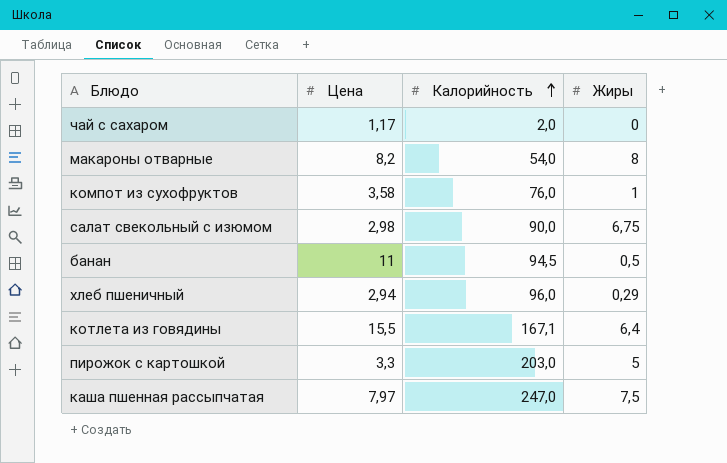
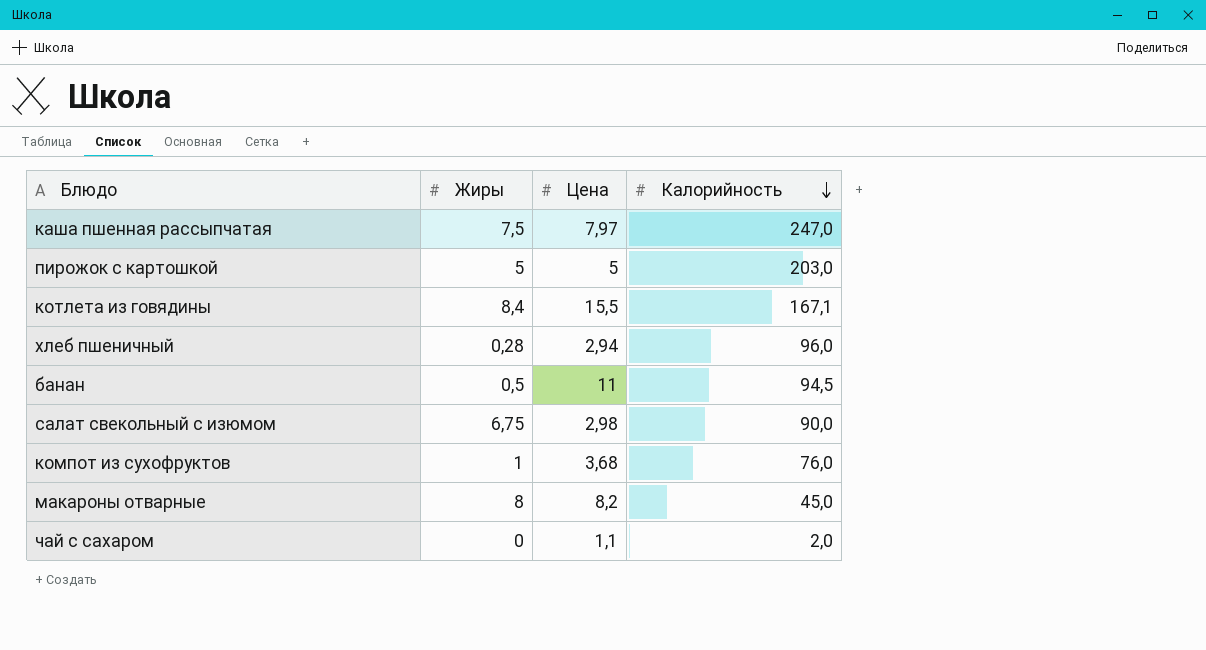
row order: Калорийность ascending -> Калорийность descending
column Жиры | position: 4 -> 2
пирожок с картошкой | Цена: 3,3 -> 5
котлета из говядины | Жиры: 6,4 -> 8,4
хлеб пшеничный | Жиры: 0,29 -> 0,28
компот из сухофруктов | Цена: 3,58 -> 3,68
макароны отварные | Калорийность: 54,0 -> 45,0
чай с сахаром | Цена: 1,17 -> 1,1

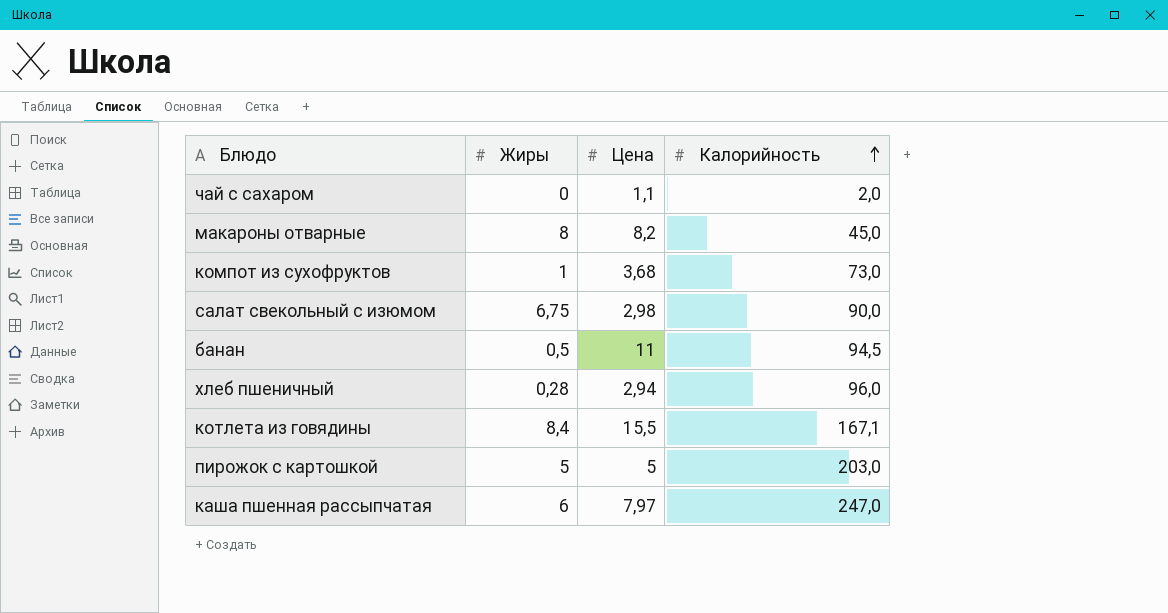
row order: Калорийность descending -> Калорийность ascending
компот из сухофруктов | Калорийность: 76,0 -> 73,0
каша пшенная рассыпчатая | Жиры: 7,5 -> 6

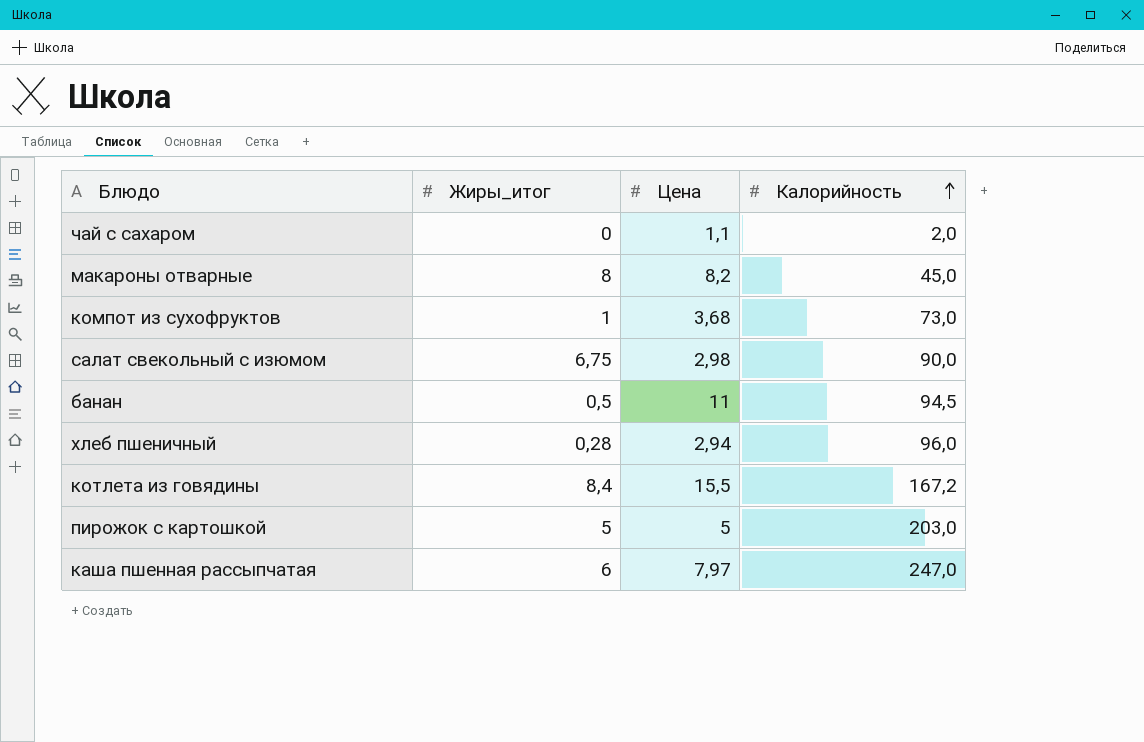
column name: Жиры -> Жиры_итог
котлета из говядины | Калорийность: 167,1 -> 167,2

